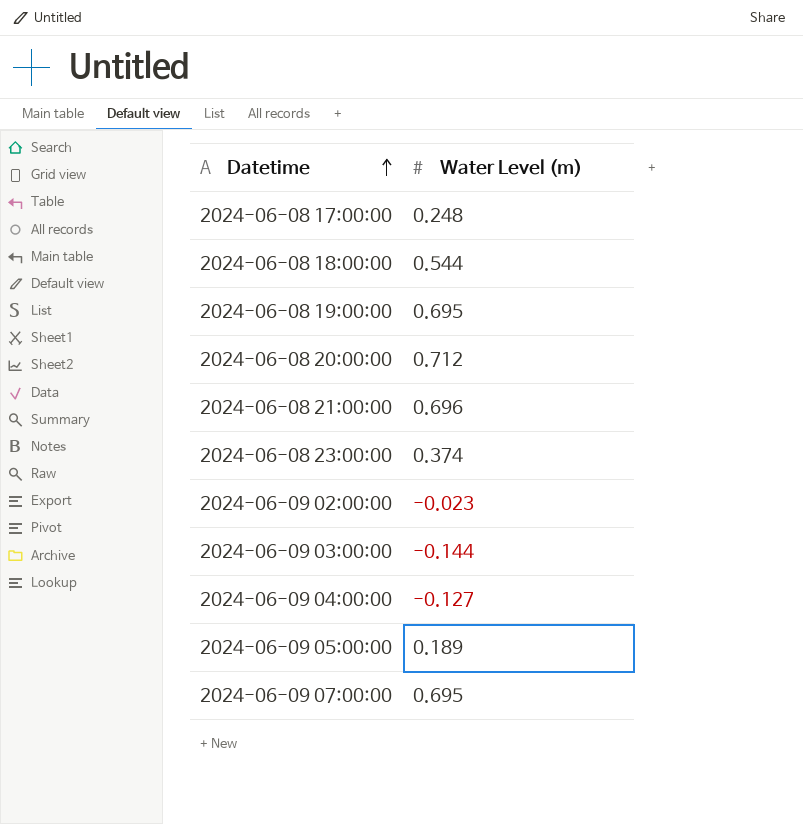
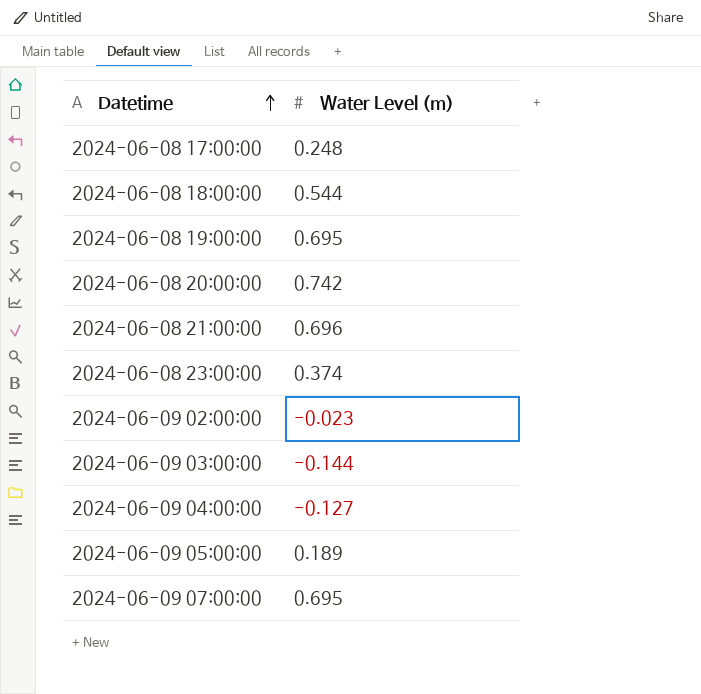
2024-06-08 20:00:00 | Water Level (m): 0.712 -> 0.742

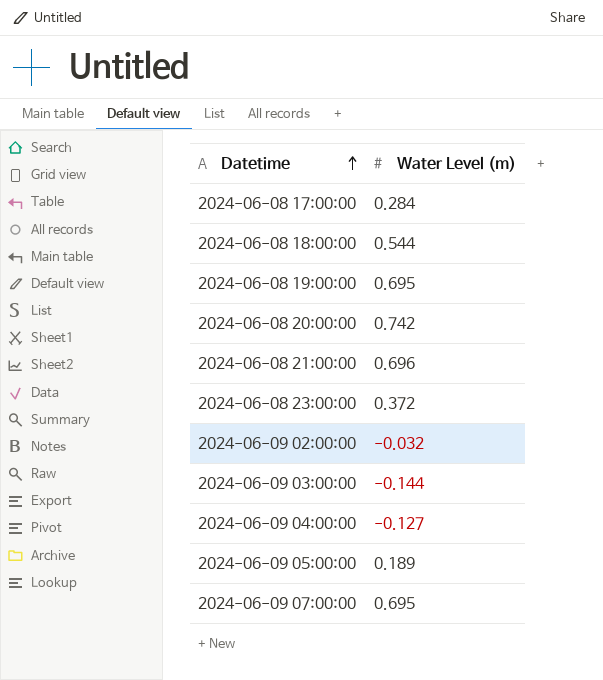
2024-06-08 17:00:00 | Water Level (m): 0.248 -> 0.284
2024-06-08 23:00:00 | Water Level (m): 0.374 -> 0.372
2024-06-09 02:00:00 | Water Level (m): -0.023 -> -0.032

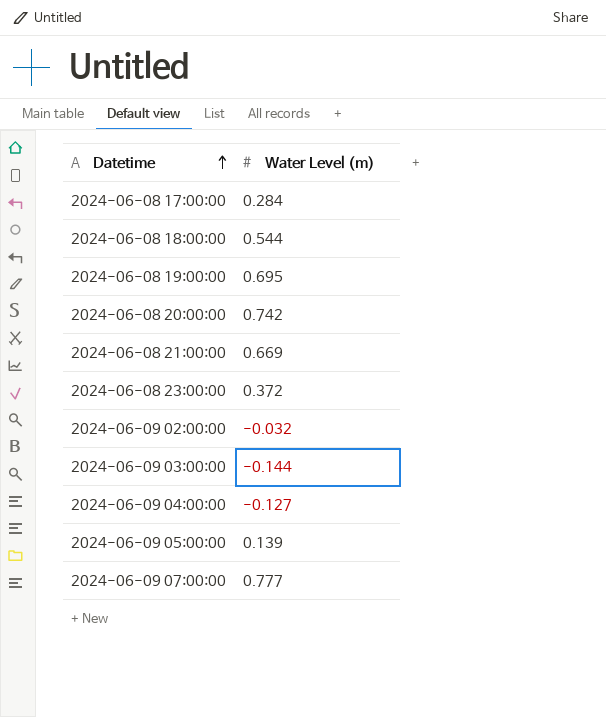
2024-06-08 21:00:00 | Water Level (m): 0.696 -> 0.669
2024-06-09 05:00:00 | Water Level (m): 0.189 -> 0.139
2024-06-09 07:00:00 | Water Level (m): 0.695 -> 0.777

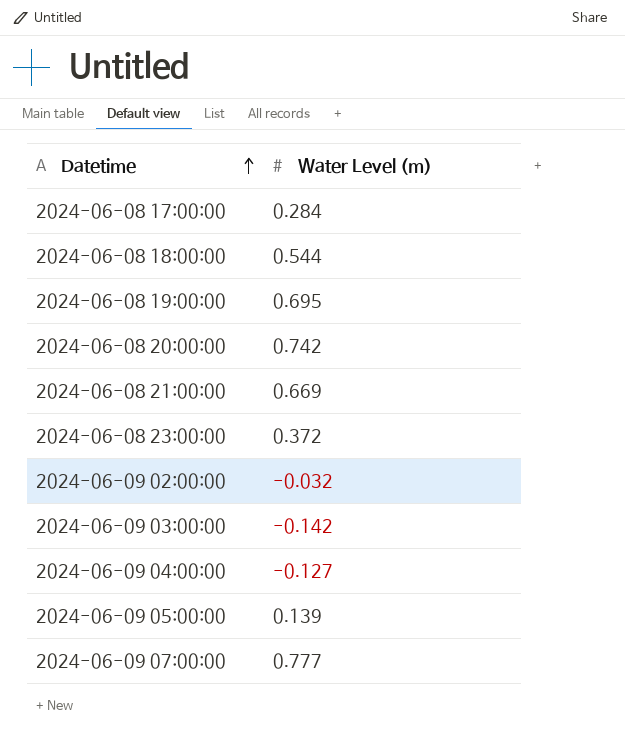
2024-06-09 03:00:00 | Water Level (m): -0.144 -> -0.142

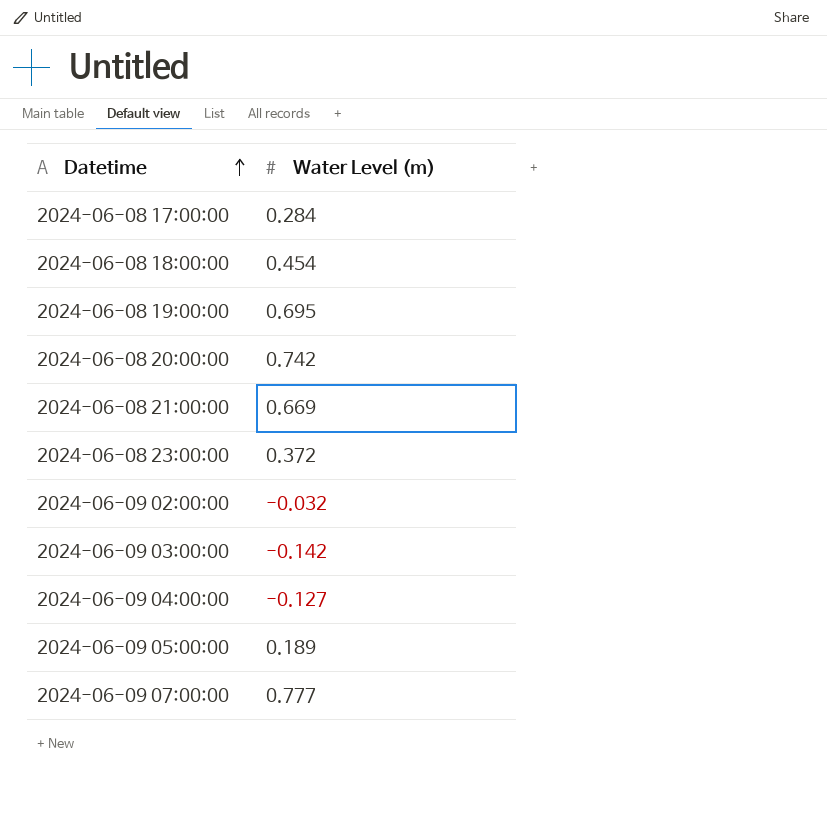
2024-06-08 18:00:00 | Water Level (m): 0.544 -> 0.454
2024-06-09 05:00:00 | Water Level (m): 0.139 -> 0.189

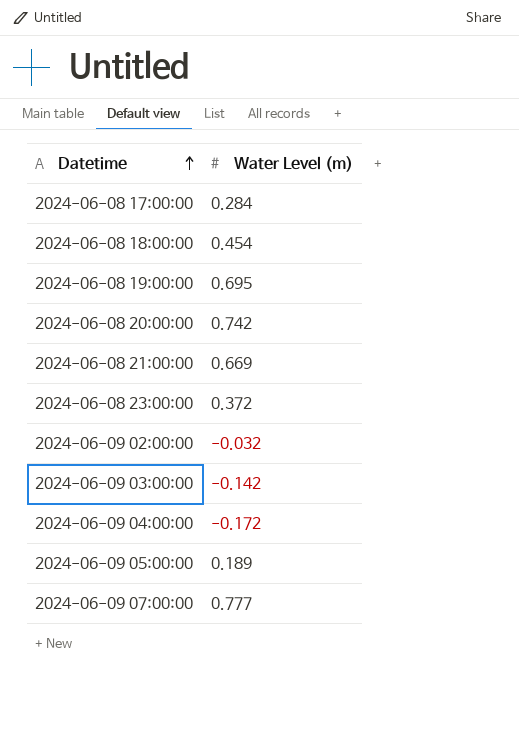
2024-06-09 04:00:00 | Water Level (m): -0.127 -> -0.172

